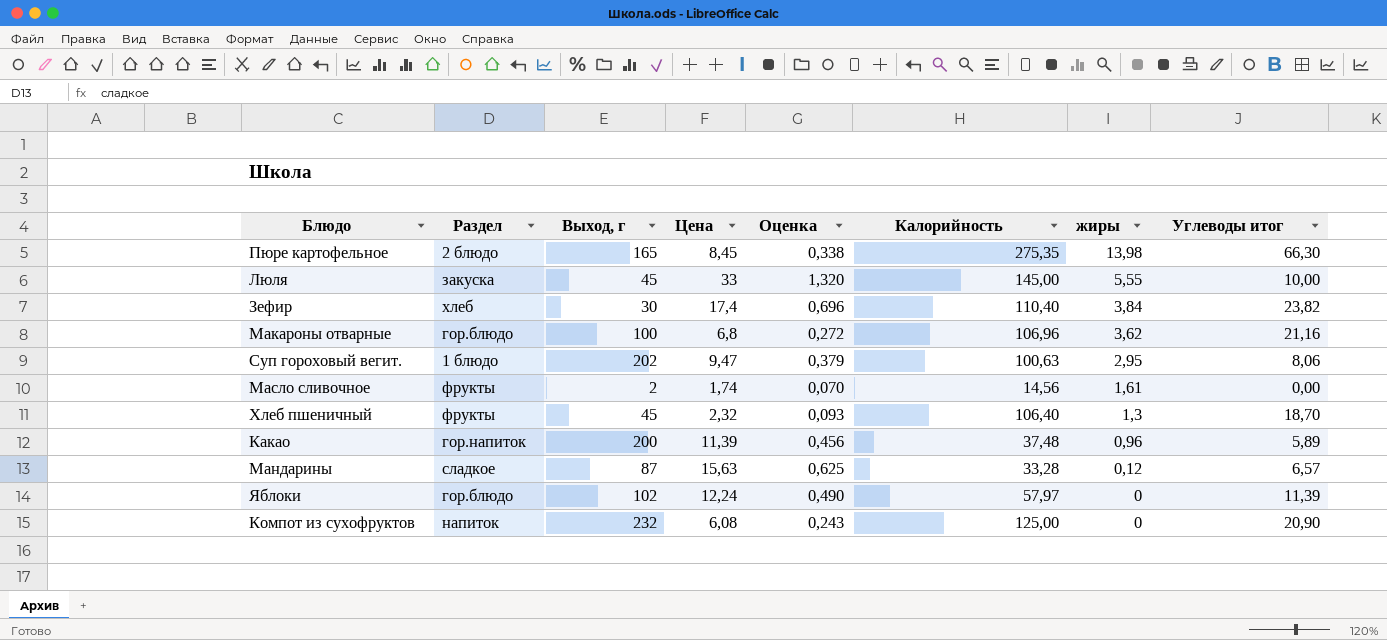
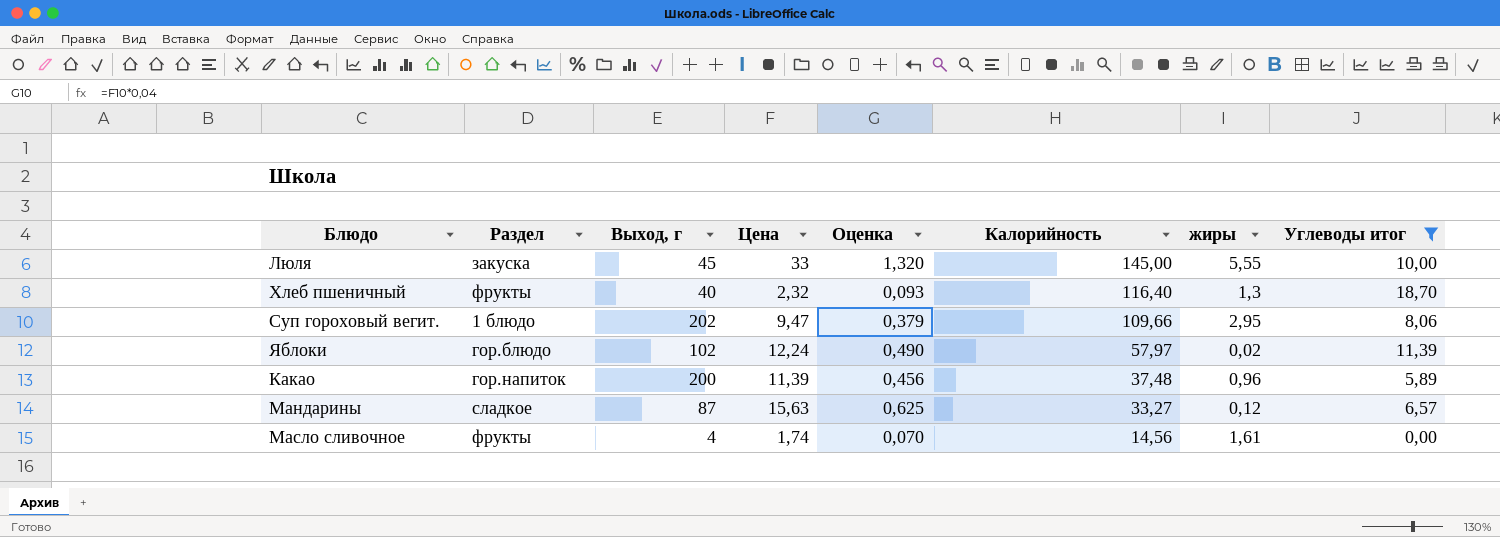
filter: none -> Углеводы итог <= 18,70
row order: жиры descending -> Калорийность descending
Хлеб пшеничный | Выход, г: 45 -> 40
Хлеб пшеничный | Калорийность: 106,40 -> 116,40
Суп гороховый вегит. | Калорийность: 100,63 -> 109,66
Яблоки | жиры: 0 -> 0,02
Мандарины | Калорийность: 33,28 -> 33,27
Масло сливочное | Выход, г: 2 -> 4

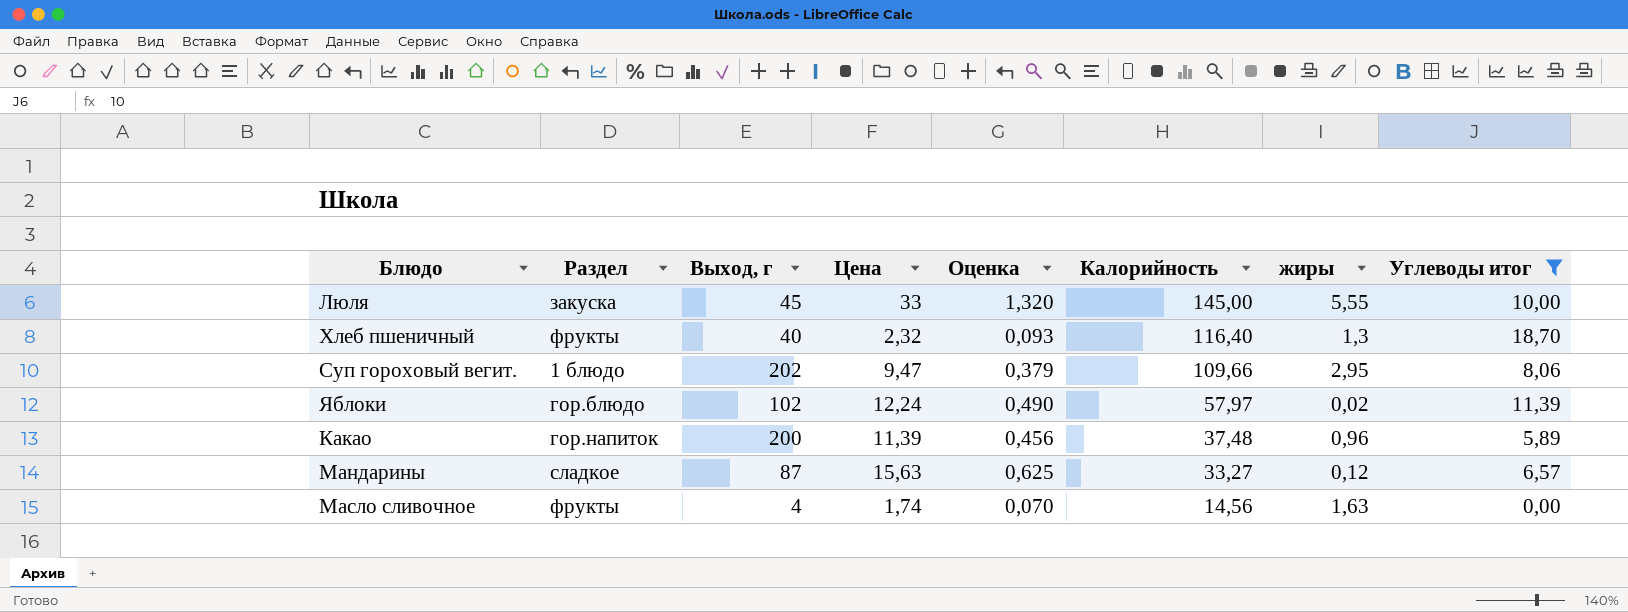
Масло сливочное | жиры: 1,61 -> 1,63

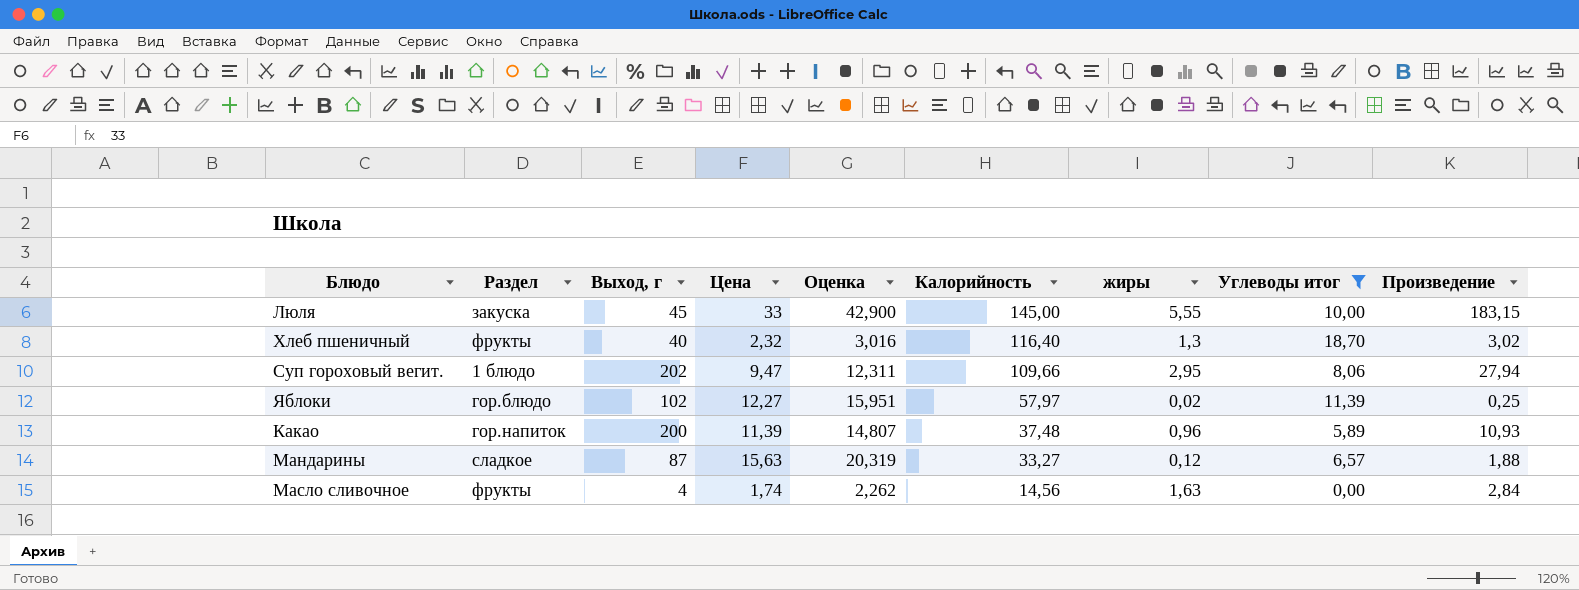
column Оценка | formula: [Цена] * 0,04 -> [Цена] * 1,3
column Произведение | formula: none -> [Цена] * [жиры]
Яблоки | Цена: 12,24 -> 12,27

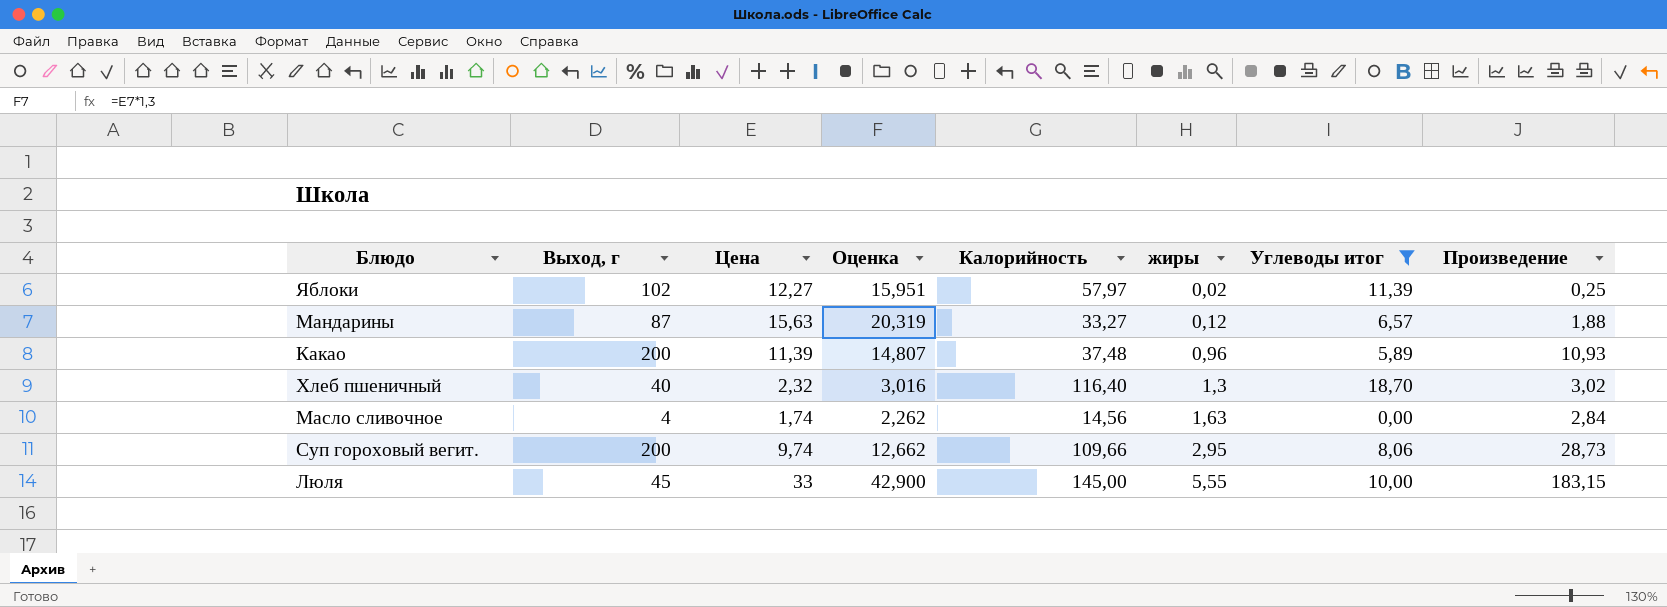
row order: Калорийность descending -> жиры ascending
column Раздел | position: 2 -> none
Суп гороховый вегит. | Выход, г: 202 -> 200
Суп гороховый вегит. | Цена: 9,47 -> 9,74
Суп гороховый вегит. | Оценка: 12,311 -> 12,662
Суп гороховый вегит. | Произведение: 27,94 -> 28,73

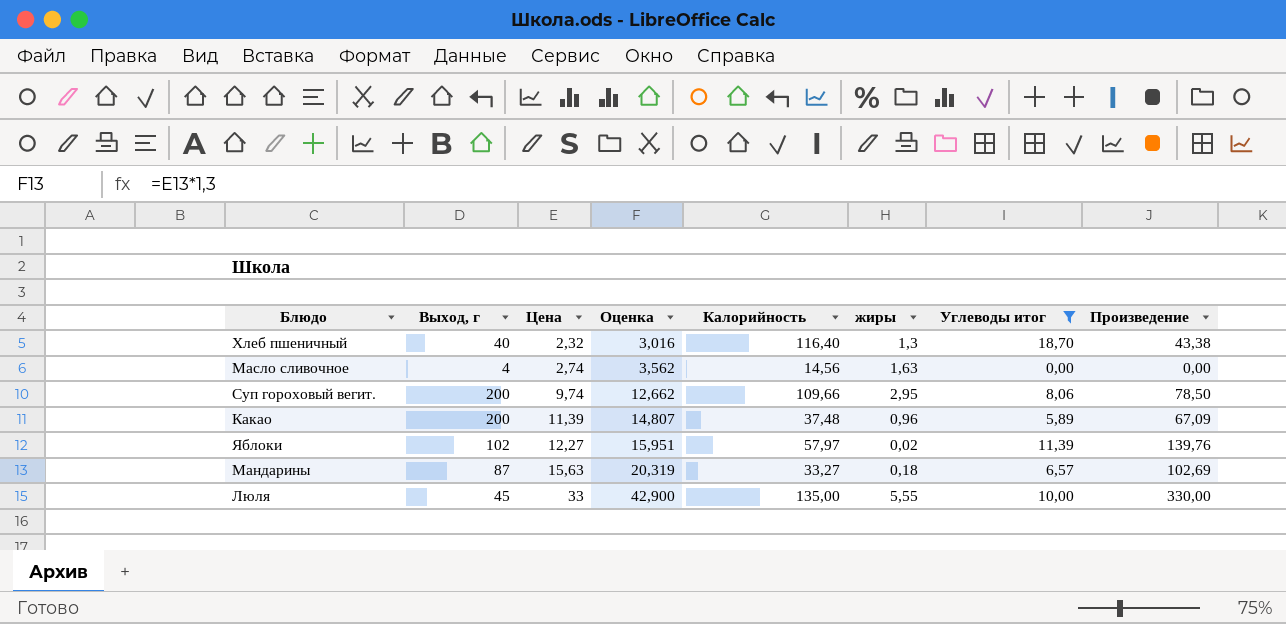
row order: жиры ascending -> Цена ascending
column Произведение | formula: [Цена] * [жиры] -> [Цена] * [Углеводы итог]
Масло сливочное | Цена: 1,74 -> 2,74
Масло сливочное | Оценка: 2,262 -> 3,562
Мандарины | жиры: 0,12 -> 0,18
Люля | Калорийность: 145,00 -> 135,00

